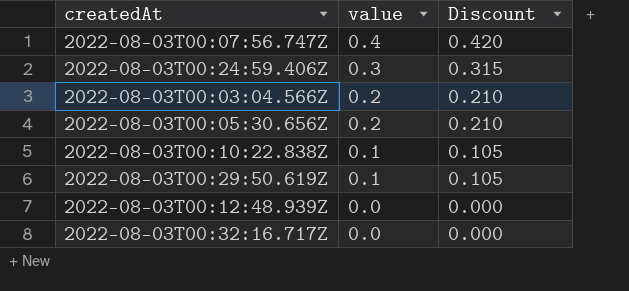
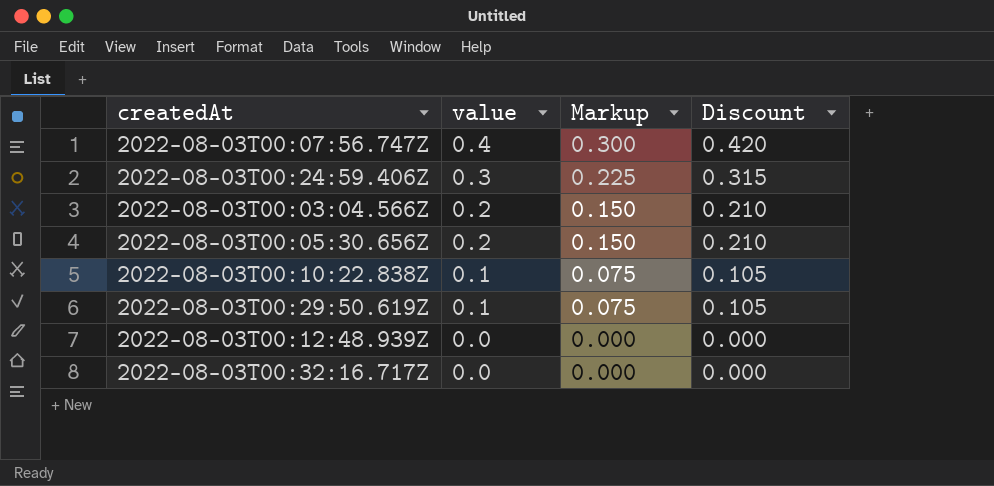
column Markup | formula: none -> [value] * 0.75

